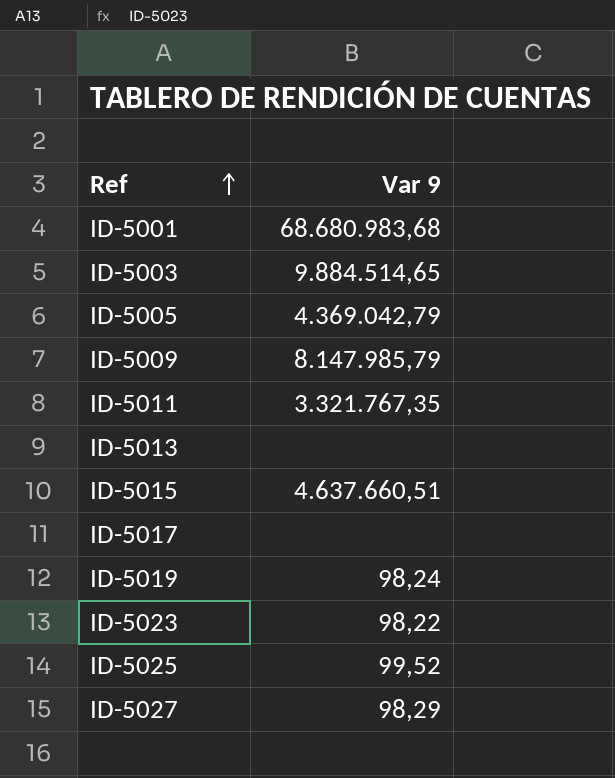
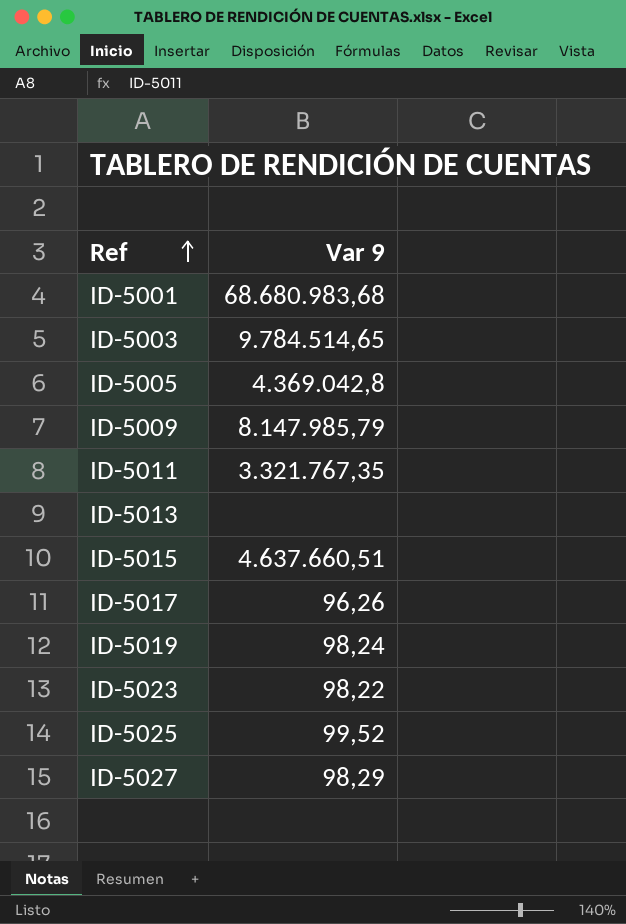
ID-5003 | Var 9: 9.884.514,65 -> 9.784.514,65
ID-5005 | Var 9: 4.369.042,79 -> 4.369.042,8
ID-5017 | Var 9: none -> 96,26

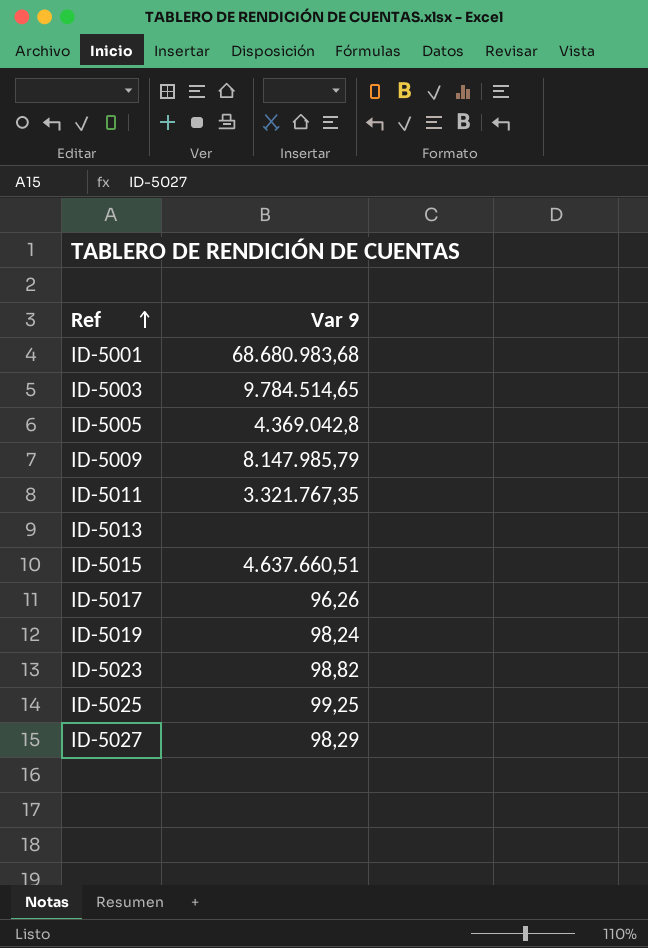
ID-5023 | Var 9: 98,22 -> 98,82
ID-5025 | Var 9: 99,52 -> 99,25

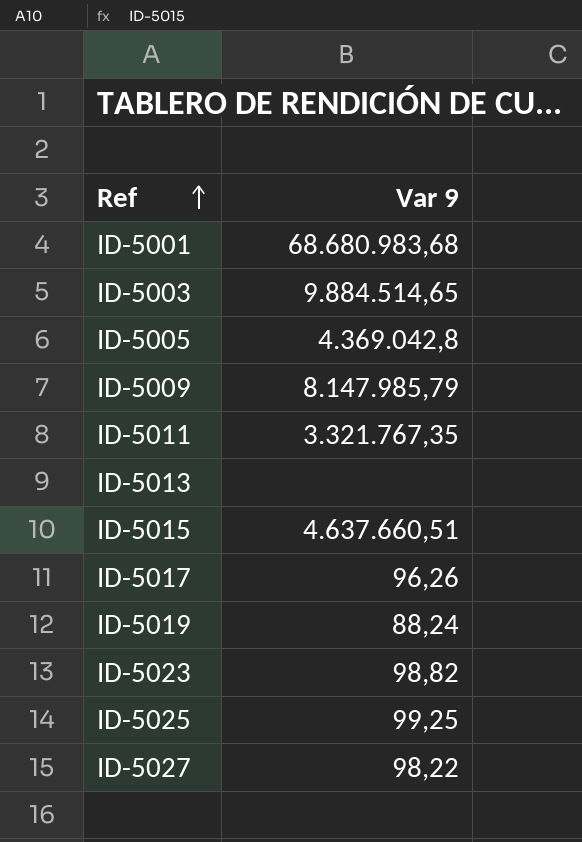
ID-5003 | Var 9: 9.784.514,65 -> 9.884.514,65
ID-5019 | Var 9: 98,24 -> 88,24
ID-5027 | Var 9: 98,29 -> 98,22

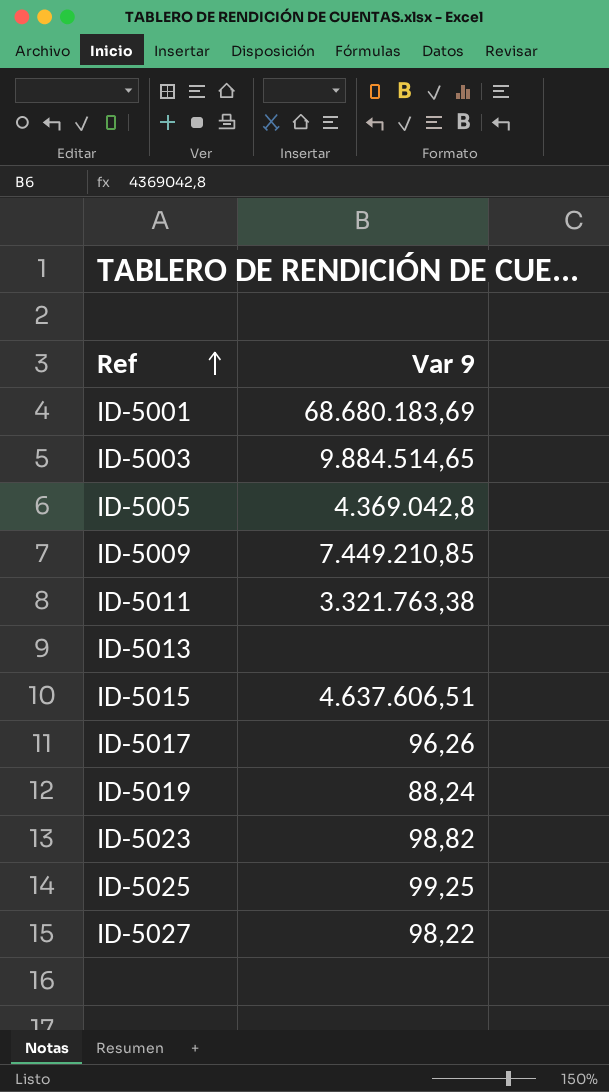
ID-5001 | Var 9: 68.680.983,68 -> 68.680.183,69
ID-5009 | Var 9: 8.147.985,79 -> 7.449.210,85
ID-5011 | Var 9: 3.321.767,35 -> 3.321.763,38
ID-5015 | Var 9: 4.637.660,51 -> 4.637.606,51

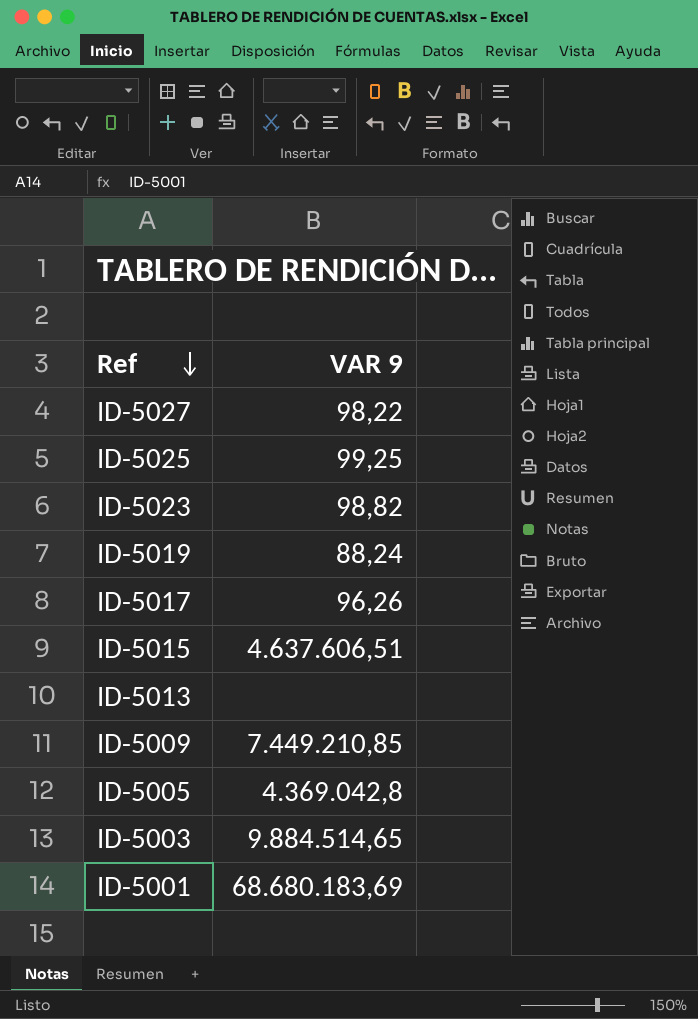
row order: Ref ascending -> Ref descending
column name: Var 9 -> VAR 9
row ID-5011: 3.321.763,38 -> none

